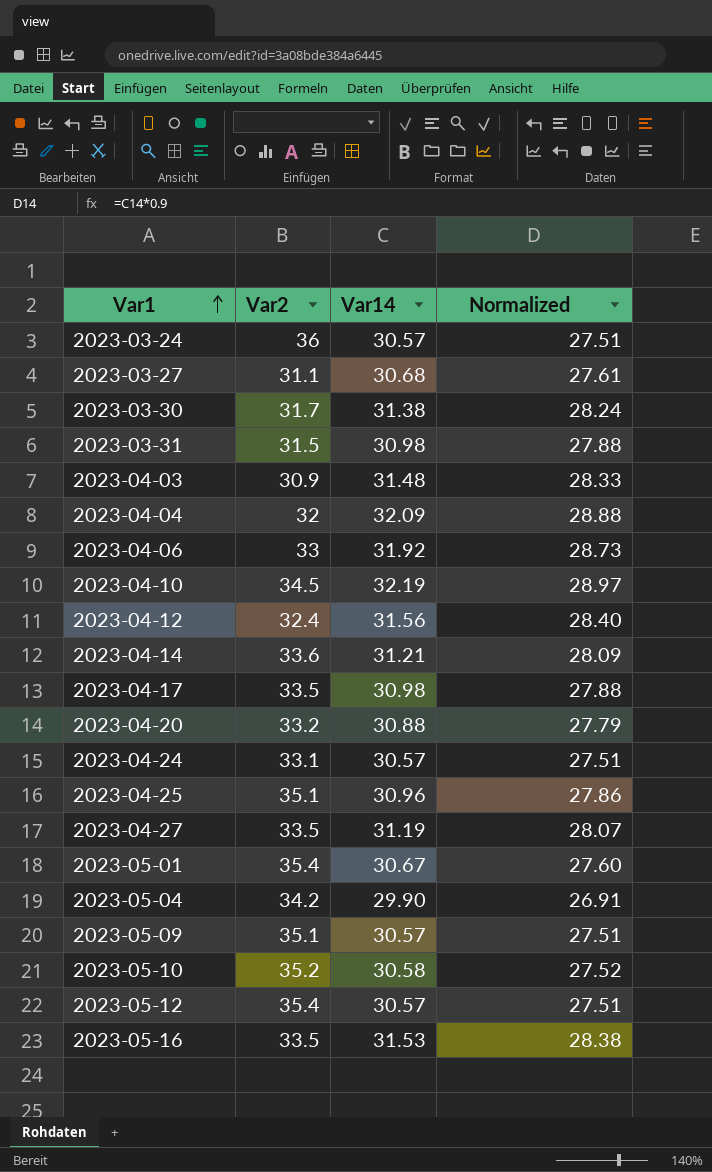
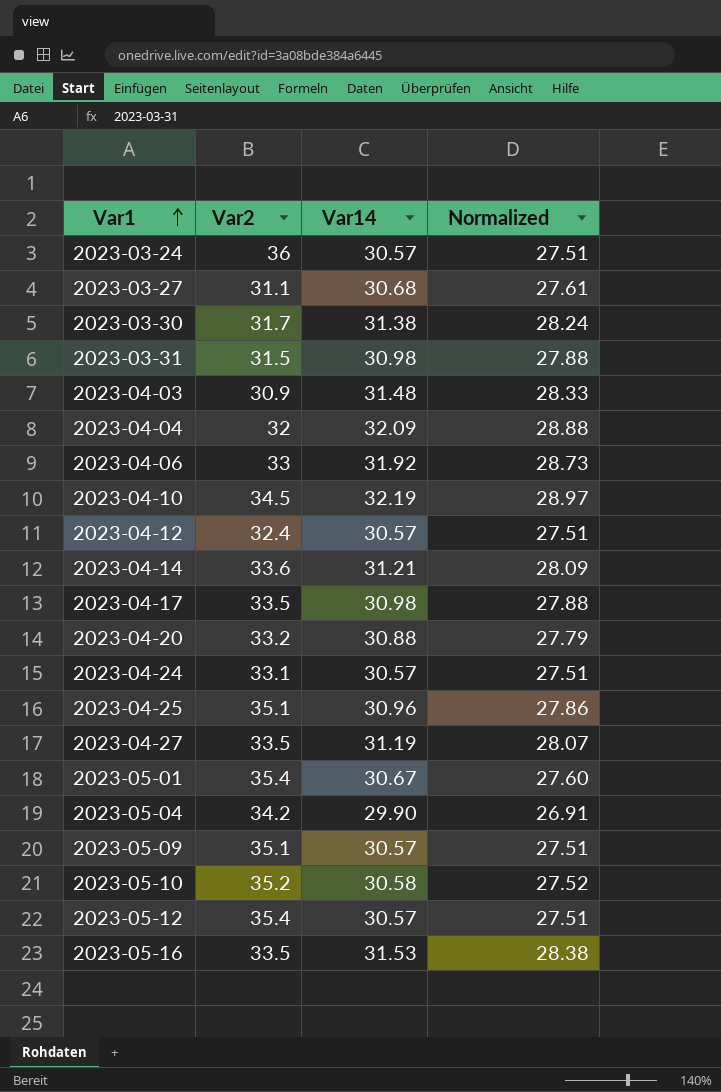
2023-04-12 | Var14: 31.56 -> 30.57
2023-04-12 | Normalized: 28.40 -> 27.51

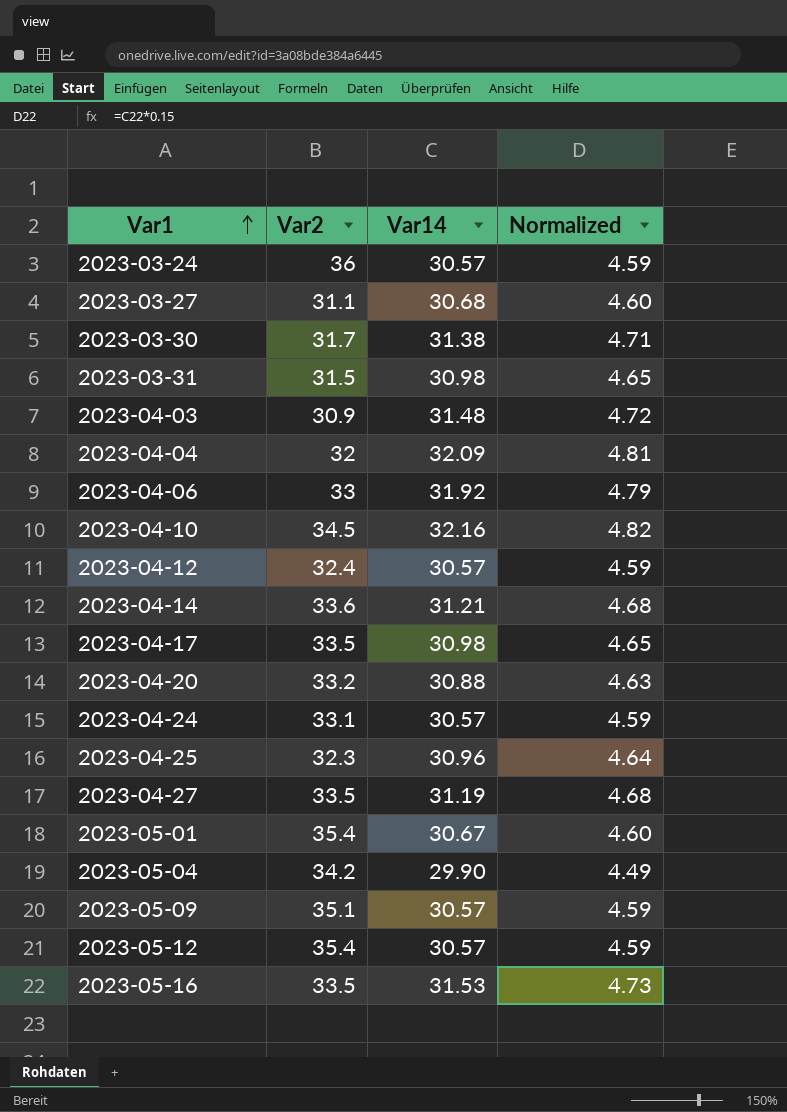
column Normalized | formula: [Var14] * 0.9 -> [Var14] * 0.15
row 2023-05-10: 35.2 | 30.58 | 27.52 -> none
2023-04-10 | Var14: 32.19 -> 32.16
2023-04-25 | Var2: 35.1 -> 32.3

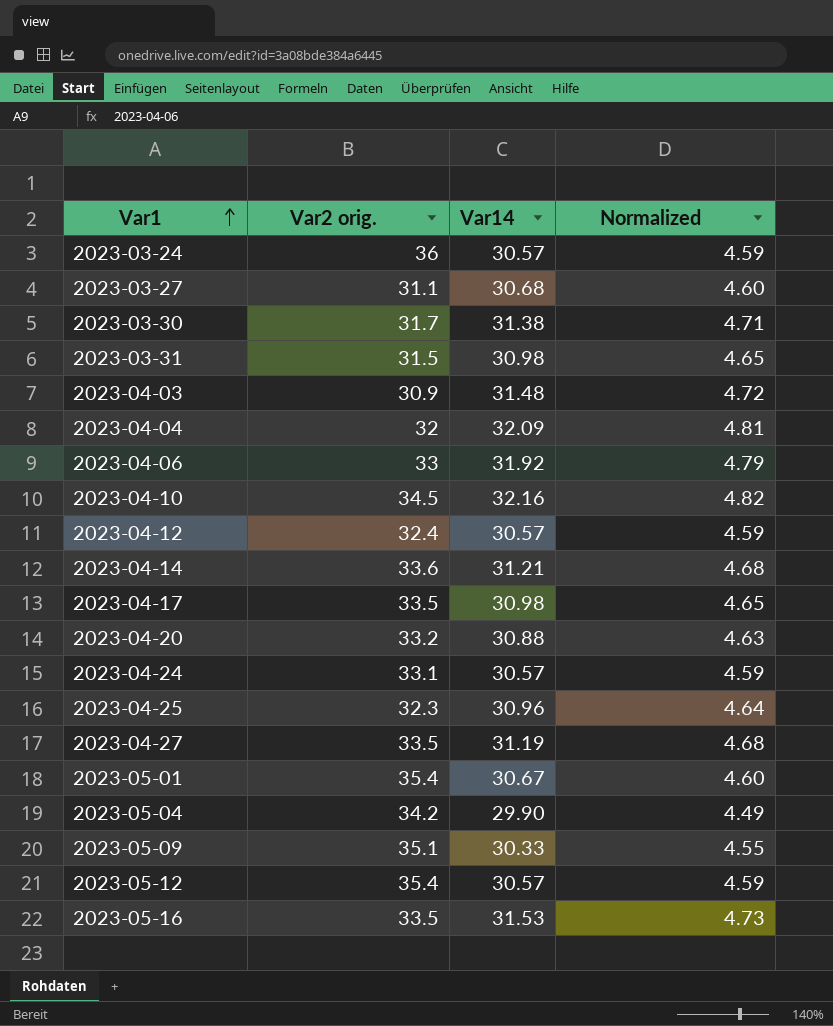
column name: Var2 -> Var2 orig.
2023-05-09 | Var14: 30.57 -> 30.33
2023-05-09 | Normalized: 4.59 -> 4.55

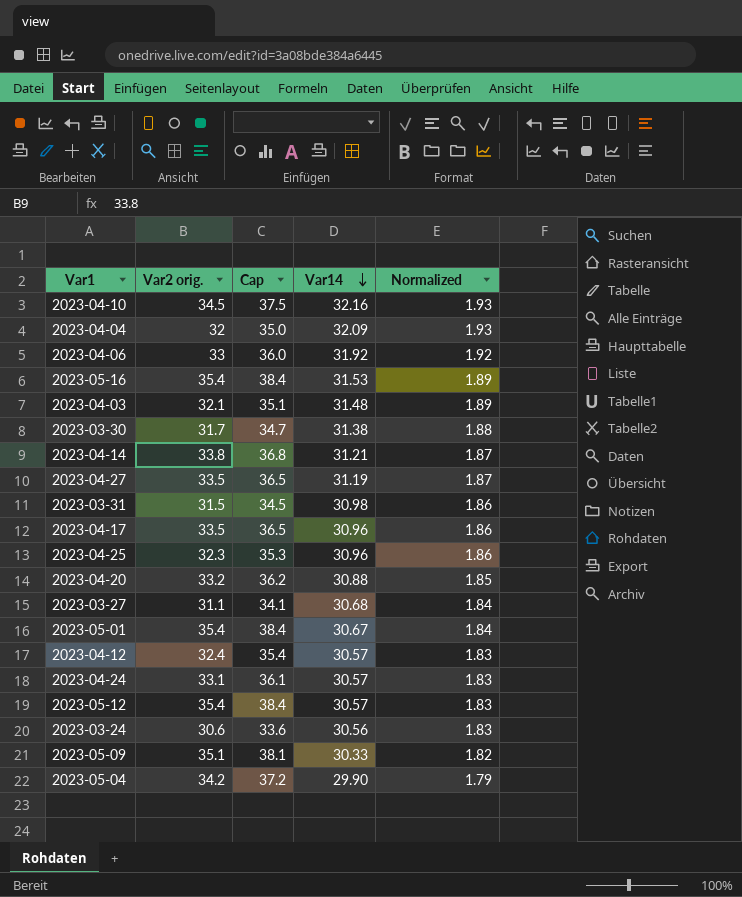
row order: Var1 ascending -> Var14 descending
column Cap | formula: none -> [Var2 orig.] + 3
column Normalized | formula: [Var14] * 0.15 -> [Var14] * 0.06
2023-05-16 | Var2 orig.: 33.5 -> 35.4
2023-04-03 | Var2 orig.: 30.9 -> 32.1
2023-04-14 | Var2 orig.: 33.6 -> 33.8
2023-04-17 | Var14: 30.98 -> 30.96
2023-03-24 | Var2 orig.: 36 -> 30.6
2023-03-24 | Var14: 30.57 -> 30.56

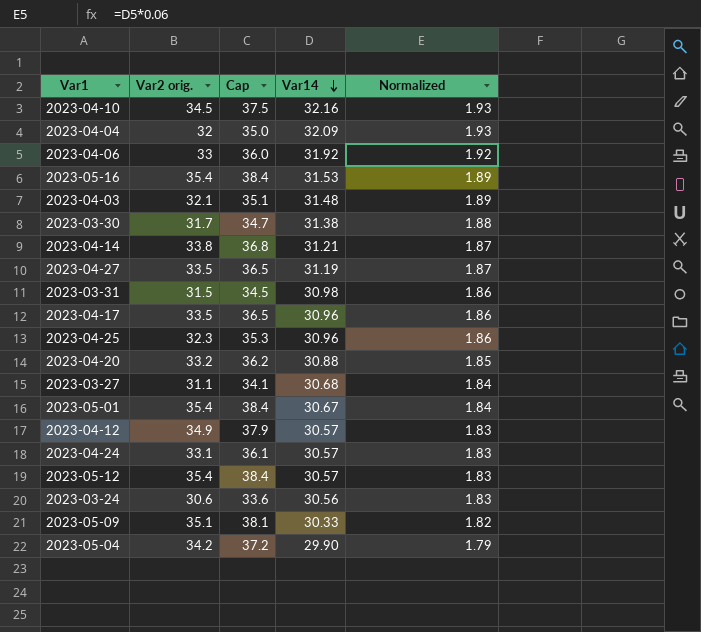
2023-04-12 | Var2 orig.: 32.4 -> 34.9
2023-04-12 | Cap: 35.4 -> 37.9

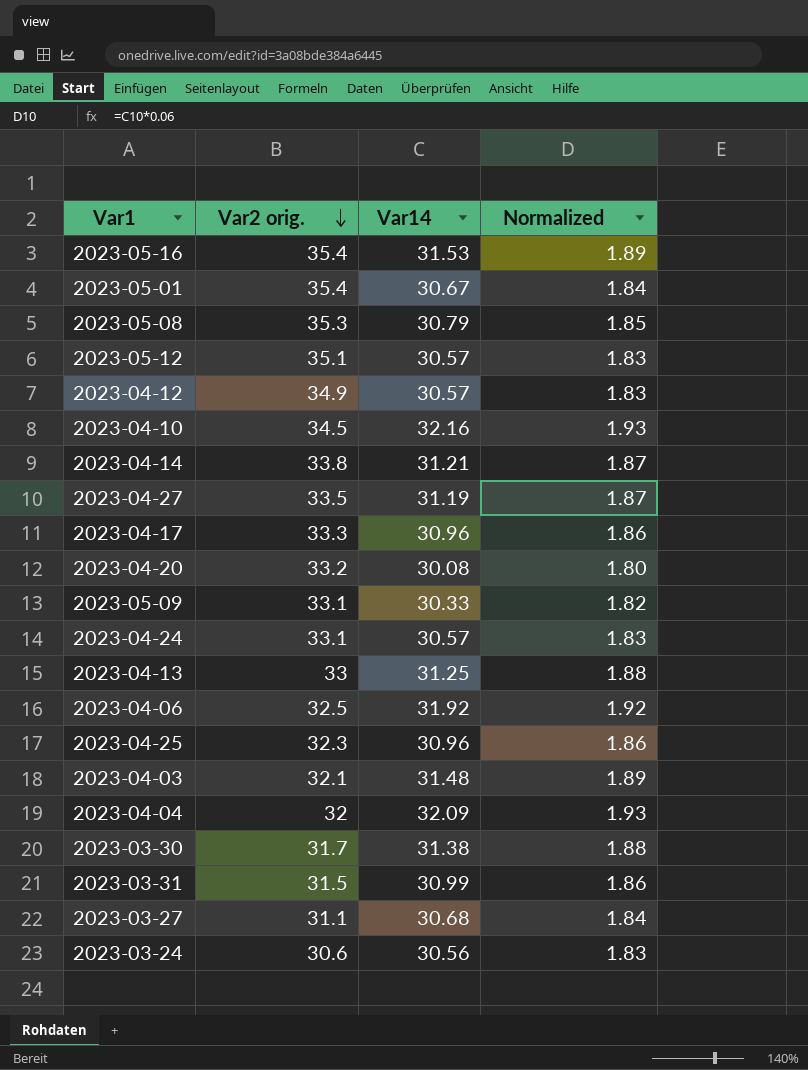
row order: Var14 descending -> Var2 orig. descending
column Cap | formula: [Var2 orig.] + 3 -> none
row 2023-05-04: 34.2 | 37.2 | 29.90 | 1.79 -> none
row 2023-05-08: none -> 35.3 | 30.79 | 1.85
2023-05-12 | Var2 orig.: 35.4 -> 35.1
2023-04-17 | Var2 orig.: 33.5 -> 33.3
2023-04-20 | Var14: 30.88 -> 30.08
2023-04-20 | Normalized: 1.85 -> 1.80
2023-05-09 | Var2 orig.: 35.1 -> 33.1
row 2023-04-13: none -> 33 | 31.25 | 1.88
2023-04-06 | Var2 orig.: 33 -> 32.5
2023-03-31 | Var14: 30.98 -> 30.99

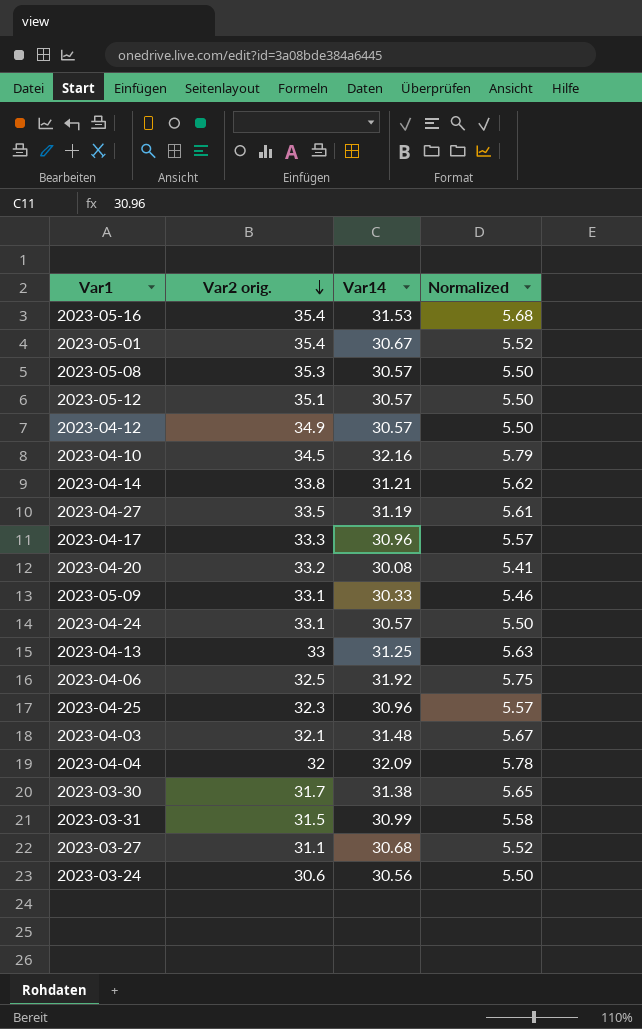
column Normalized | formula: [Var14] * 0.06 -> [Var14] * 0.18
2023-05-08 | Var14: 30.79 -> 30.57

